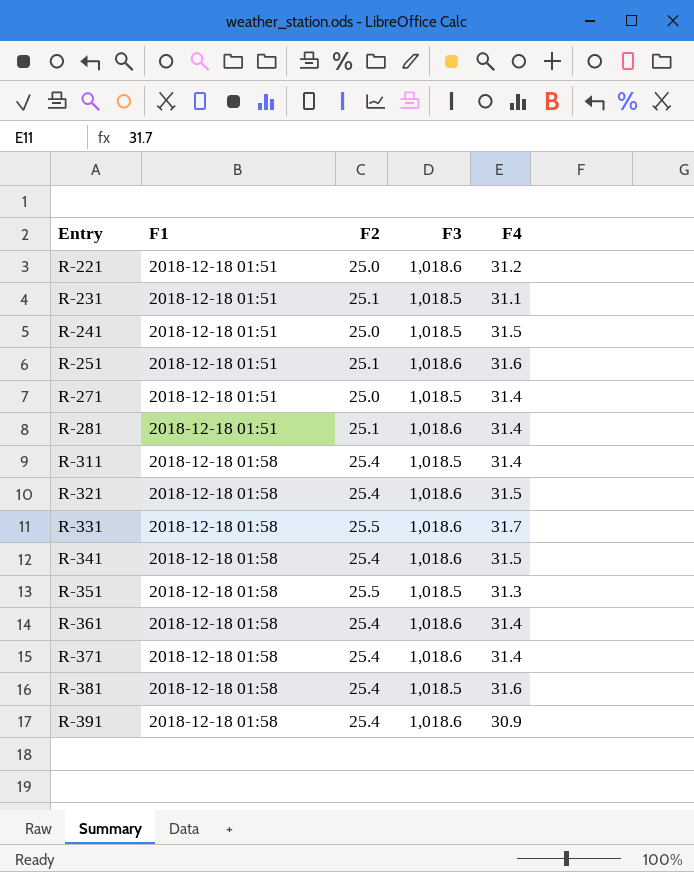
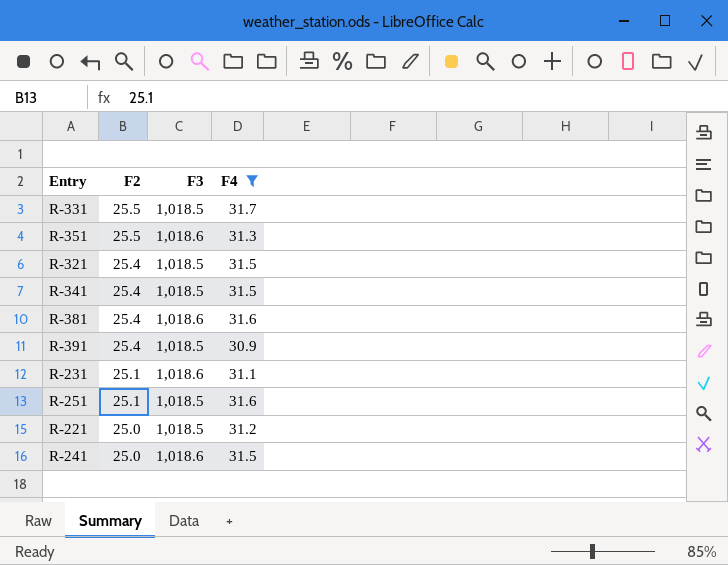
filter: none -> F4 != 31.4
row order: Entry ascending -> F2 descending
column F1 | position: 2 -> none
R-331 | F3: 1,018.6 -> 1,018.5
R-351 | F3: 1,018.5 -> 1,018.6
R-321 | F3: 1,018.6 -> 1,018.5
R-341 | F3: 1,018.6 -> 1,018.5
R-381 | F3: 1,018.5 -> 1,018.6
R-391 | F3: 1,018.6 -> 1,018.5
R-231 | F3: 1,018.5 -> 1,018.6
R-251 | F3: 1,018.6 -> 1,018.5
R-221 | F3: 1,018.6 -> 1,018.5
R-241 | F3: 1,018.5 -> 1,018.6

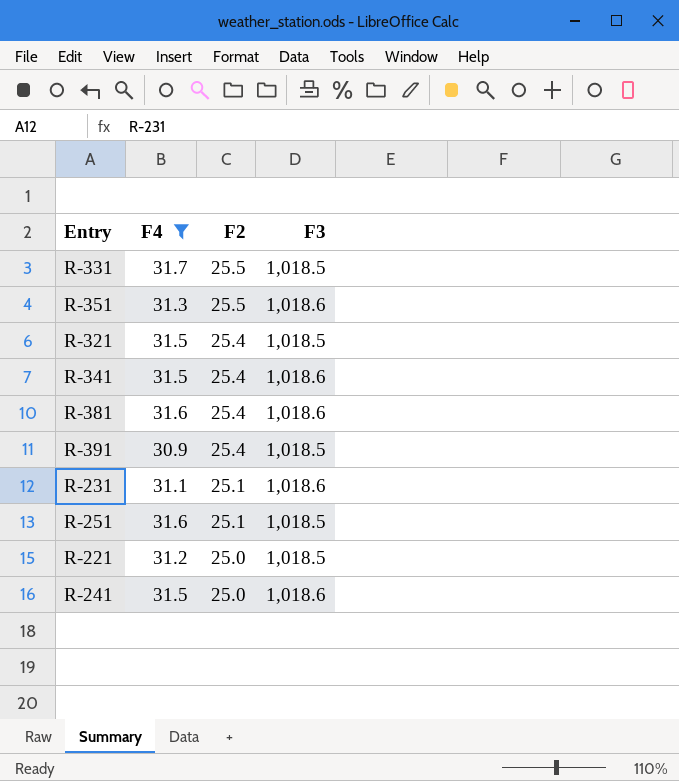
column F4 | position: 4 -> 2
R-341 | F3: 1,018.5 -> 1,018.6

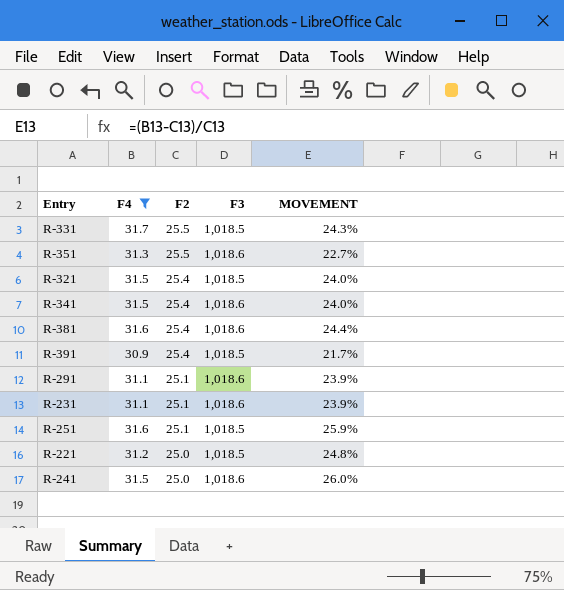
column MOVEMENT | formula: none -> ([F4] - [F2]) / [F2]
row R-291: none -> 31.1 | 25.1 | 1,018.6 | 23.9%

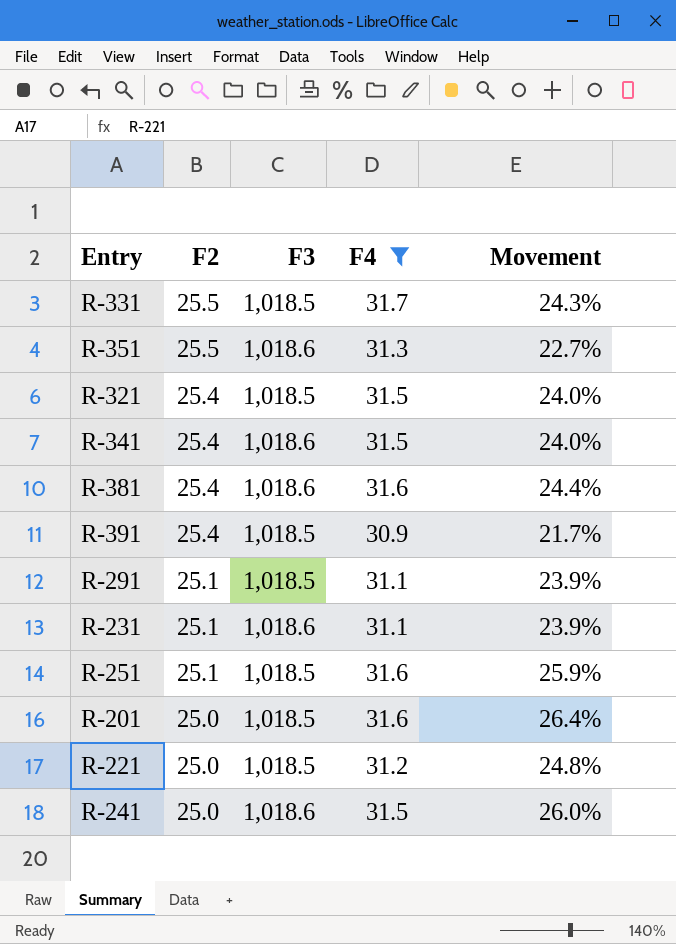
column F4 | position: 2 -> 4
column name: MOVEMENT -> Movement
R-291 | F3: 1,018.6 -> 1,018.5
row R-201: none -> 25.0 | 1,018.5 | 31.6 | 26.4%

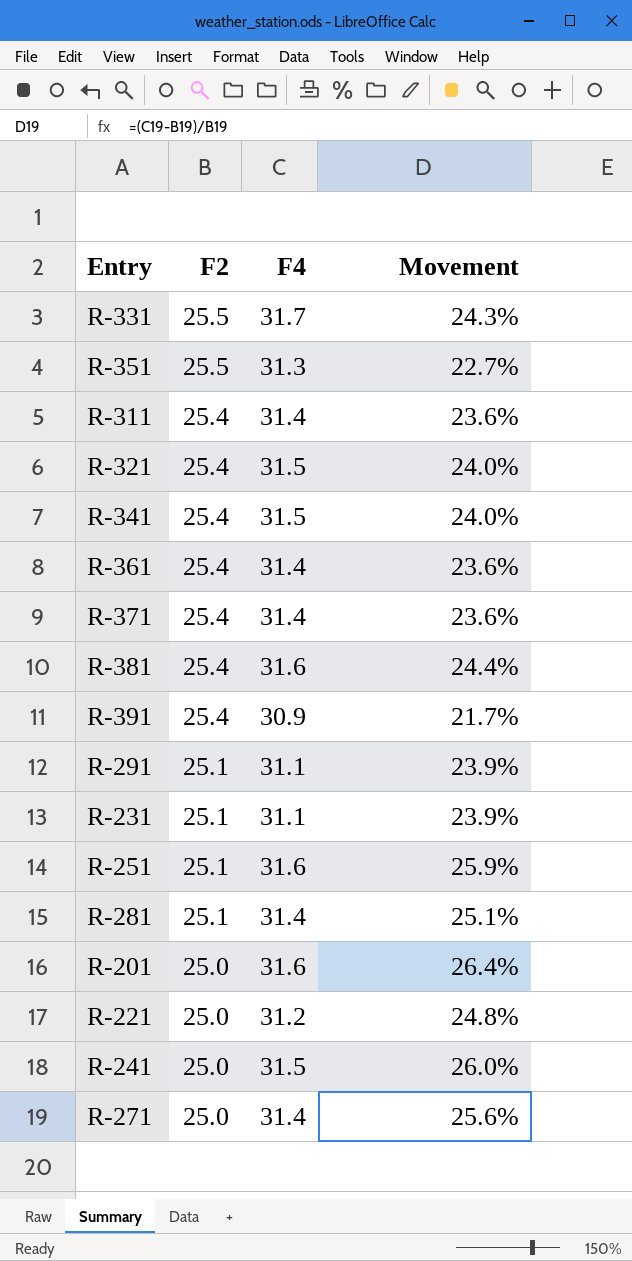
filter: F4 != 31.4 -> none
column F3 | position: 3 -> none

